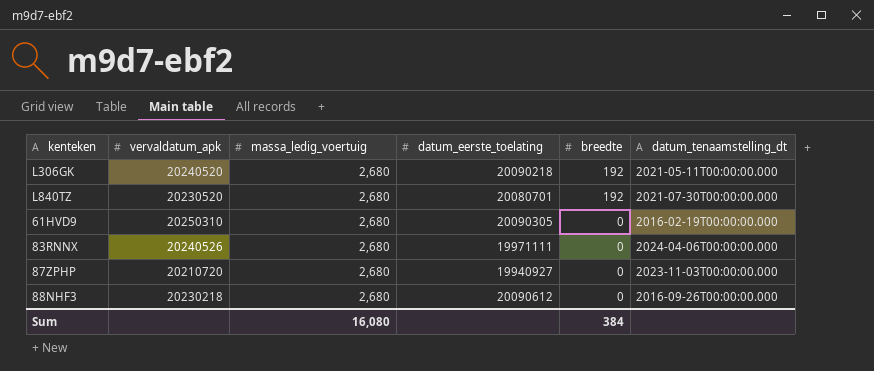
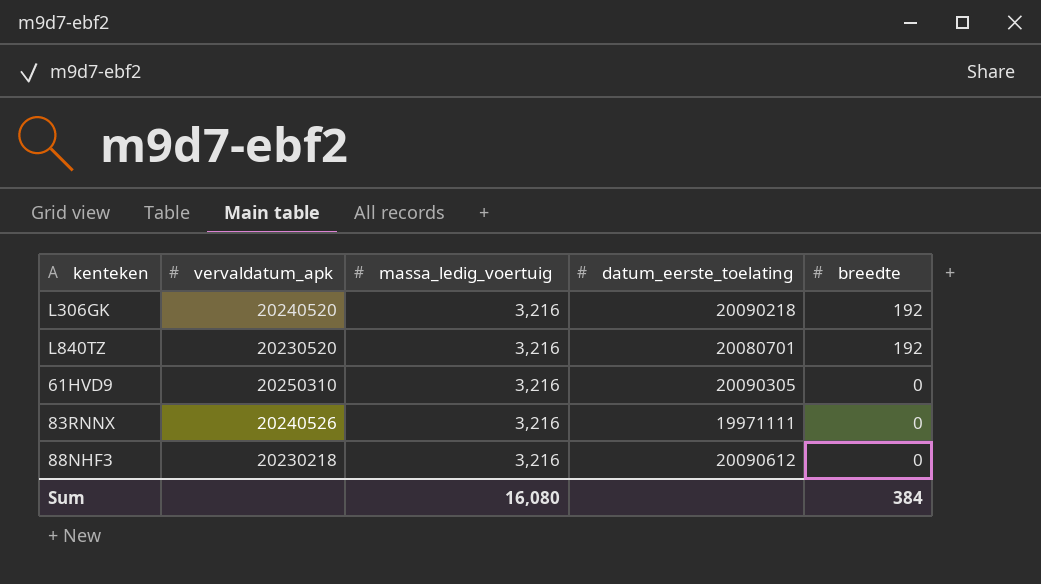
column datum_tenaamstelling_dt | position: 6 -> none
row 87ZPHP: 20210720 | 2,680 | 19940927 | 0 | 2023-11-03T00:00:00.000 -> none
L306GK | massa_ledig_voertuig: 2,680 -> 3,216
L840TZ | massa_ledig_voertuig: 2,680 -> 3,216
61HVD9 | massa_ledig_voertuig: 2,680 -> 3,216
83RNNX | massa_ledig_voertuig: 2,680 -> 3,216
88NHF3 | massa_ledig_voertuig: 2,680 -> 3,216

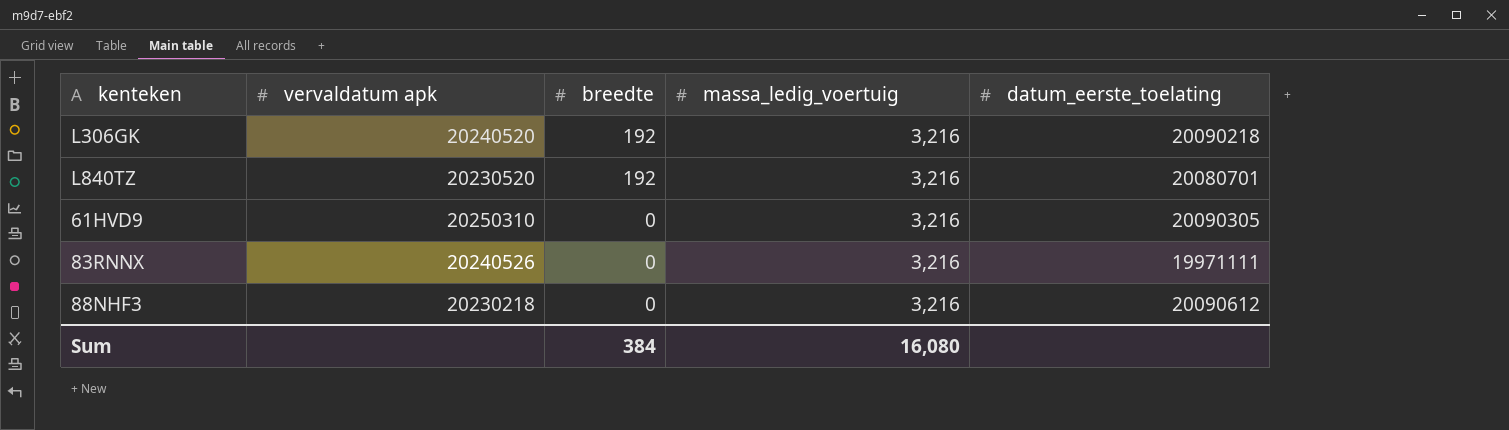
column name: vervaldatum_apk -> vervaldatum apk
column breedte | position: 5 -> 3

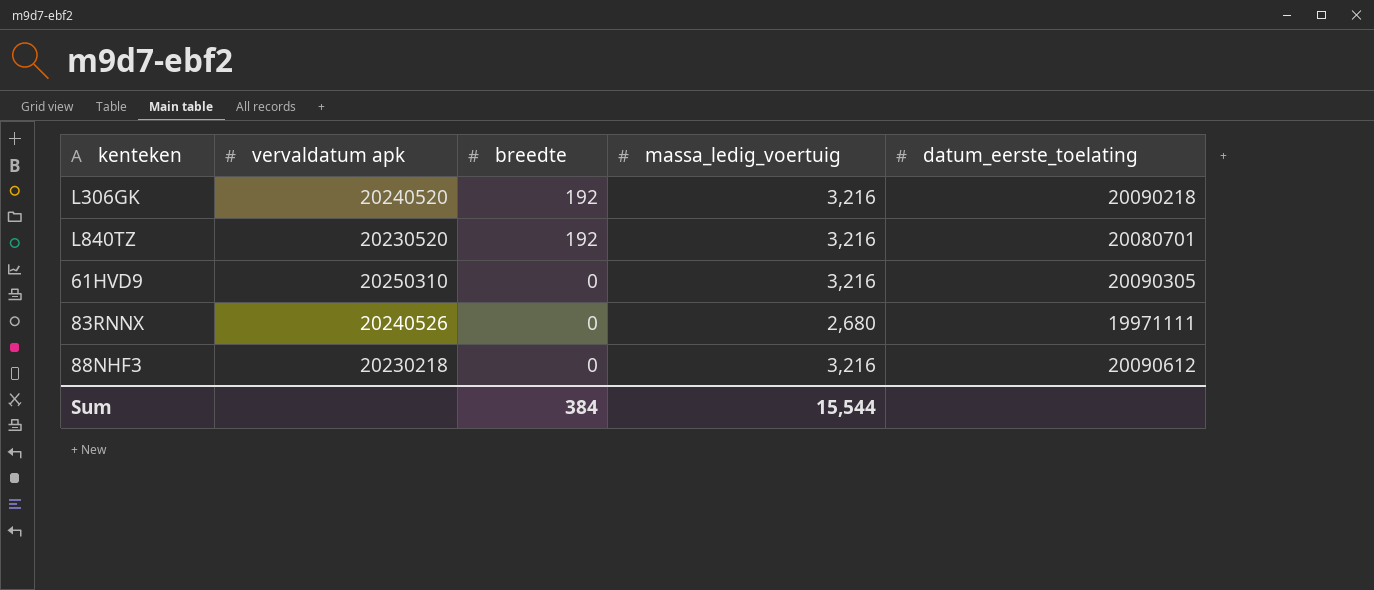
83RNNX | massa_ledig_voertuig: 3,216 -> 2,680
Sum | massa_ledig_voertuig: 16,080 -> 15,544

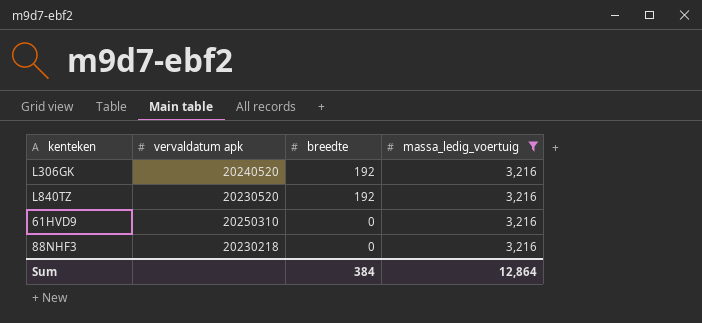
filter: none -> massa_ledig_voertuig = 3,216
column datum_eerste_toelating | position: 5 -> none
Sum | massa_ledig_voertuig: 15,544 -> 12,864

